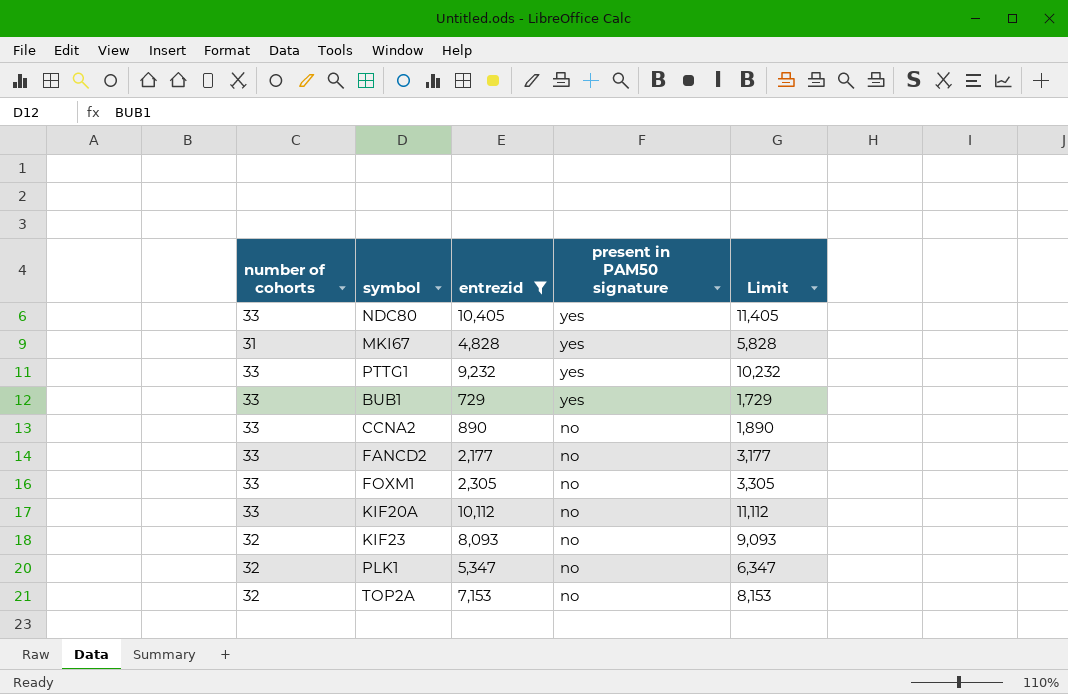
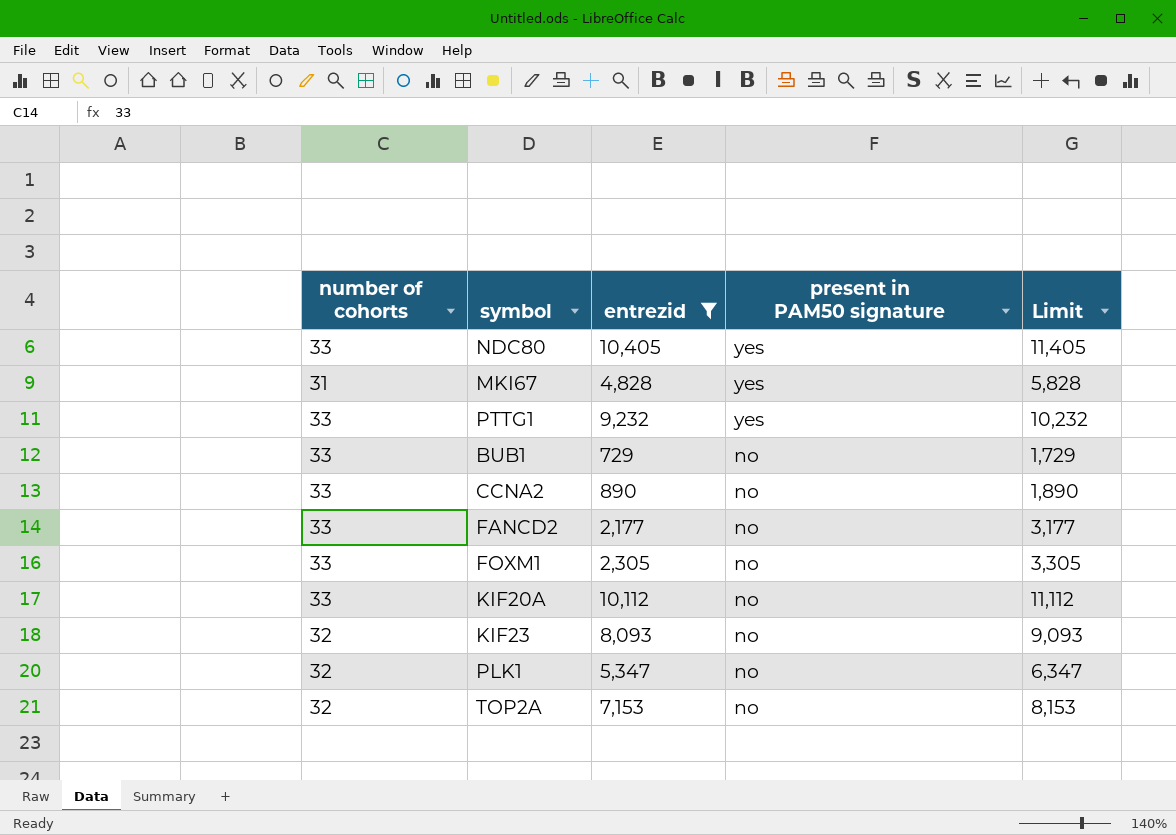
BUB1 | present in PAM50 signature: yes -> no

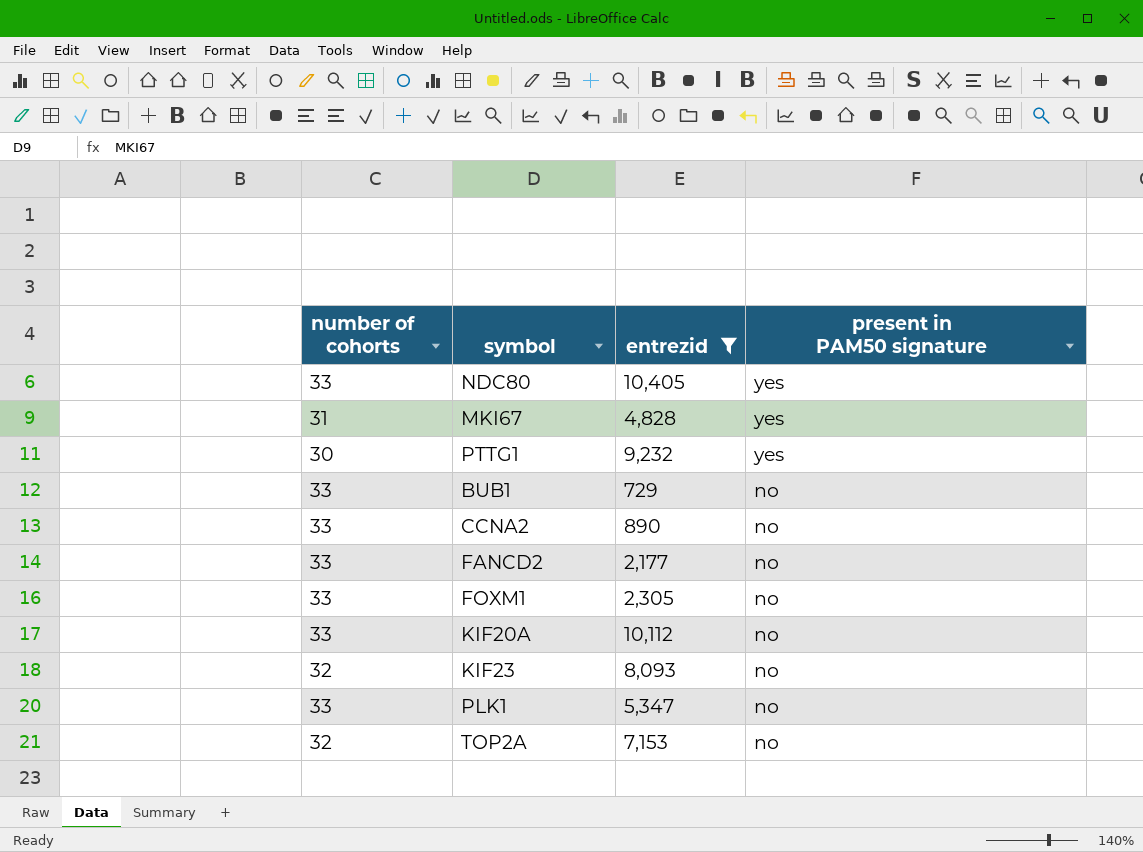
column Limit | formula: [entrezid] + 1000 -> none
PTTG1 | number of cohorts: 33 -> 30
PLK1 | number of cohorts: 32 -> 33

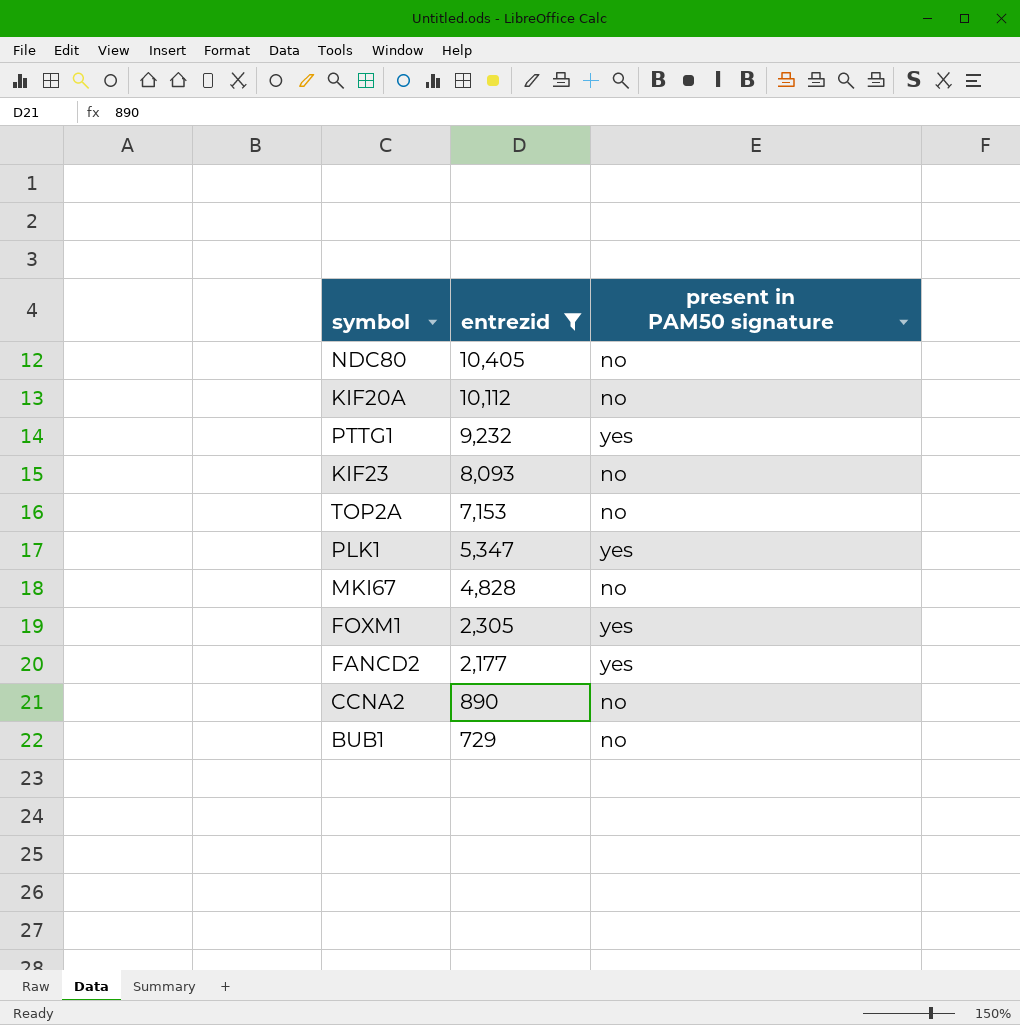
row order: present in PAM50 signature descending -> entrezid descending
column number of cohorts | position: 1 -> none
NDC80 | present in PAM50 signature: yes -> no
PLK1 | present in PAM50 signature: no -> yes
MKI67 | present in PAM50 signature: yes -> no
FOXM1 | present in PAM50 signature: no -> yes
FANCD2 | present in PAM50 signature: no -> yes

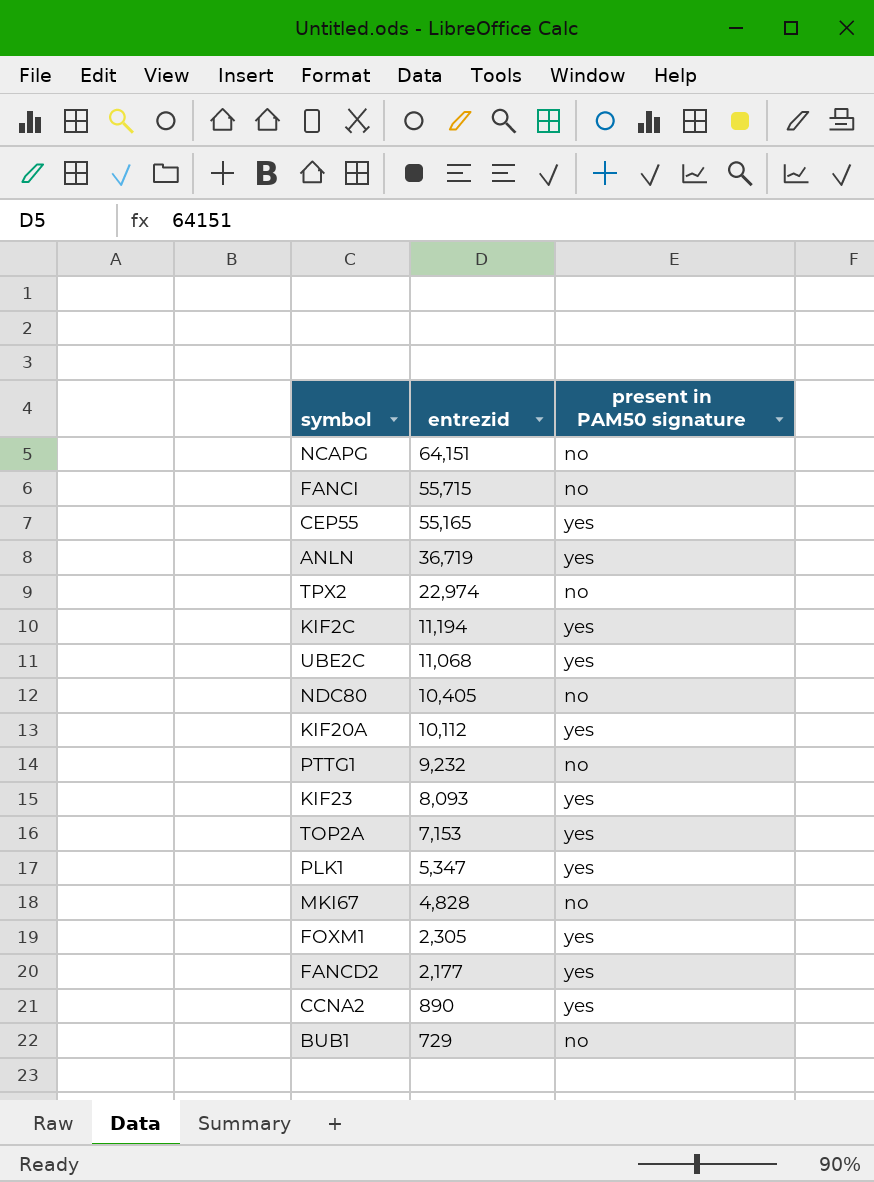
filter: entrezid <= 10,405 -> none
KIF20A | present in PAM50 signature: no -> yes
PTTG1 | present in PAM50 signature: yes -> no
KIF23 | present in PAM50 signature: no -> yes
TOP2A | present in PAM50 signature: no -> yes
CCNA2 | present in PAM50 signature: no -> yes

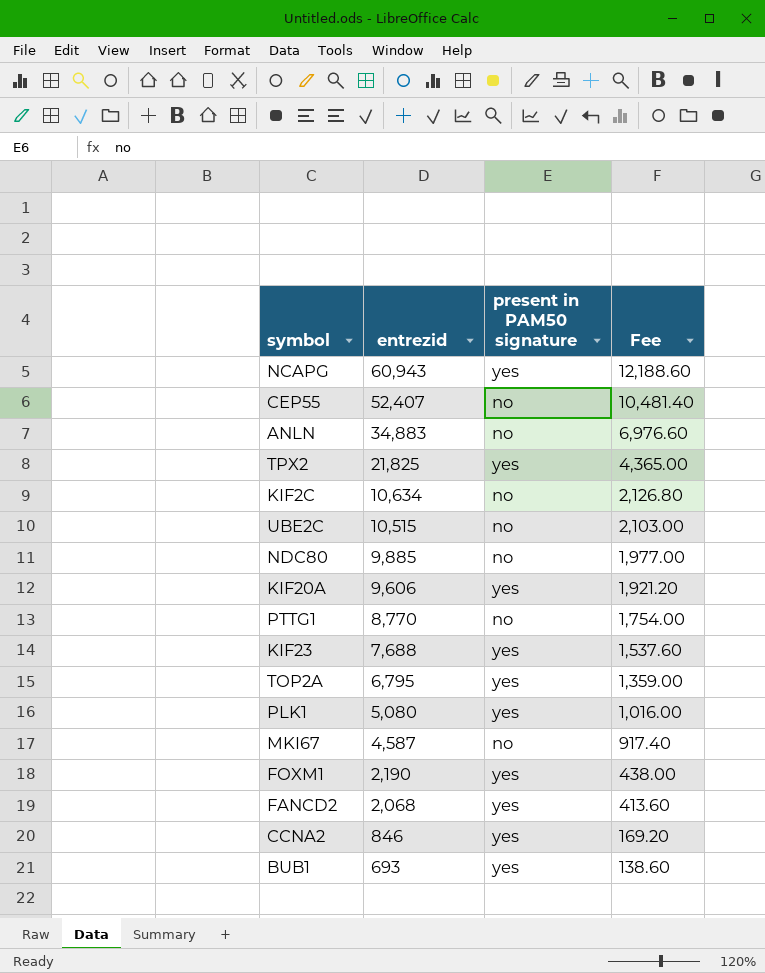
column Fee | formula: none -> [entrezid] * 0.2
row FANCI: 55,715 | no -> none
NCAPG | entrezid: 64,151 -> 60,943
NCAPG | present in PAM50 signature: no -> yes
CEP55 | entrezid: 55,165 -> 52,407
CEP55 | present in PAM50 signature: yes -> no
ANLN | entrezid: 36,719 -> 34,883
ANLN | present in PAM50 signature: yes -> no
TPX2 | entrezid: 22,974 -> 21,825
TPX2 | present in PAM50 signature: no -> yes
KIF2C | entrezid: 11,194 -> 10,634
KIF2C | present in PAM50 signature: yes -> no
UBE2C | entrezid: 11,068 -> 10,515
UBE2C | present in PAM50 signature: yes -> no
NDC80 | entrezid: 10,405 -> 9,885
KIF20A | entrezid: 10,112 -> 9,606
PTTG1 | entrezid: 9,232 -> 8,770
KIF23 | entrezid: 8,093 -> 7,688
TOP2A | entrezid: 7,153 -> 6,795
PLK1 | entrezid: 5,347 -> 5,080
MKI67 | entrezid: 4,828 -> 4,587
FOXM1 | entrezid: 2,305 -> 2,190
FANCD2 | entrezid: 2,177 -> 2,068
CCNA2 | entrezid: 890 -> 846
BUB1 | entrezid: 729 -> 693
BUB1 | present in PAM50 signature: no -> yes

